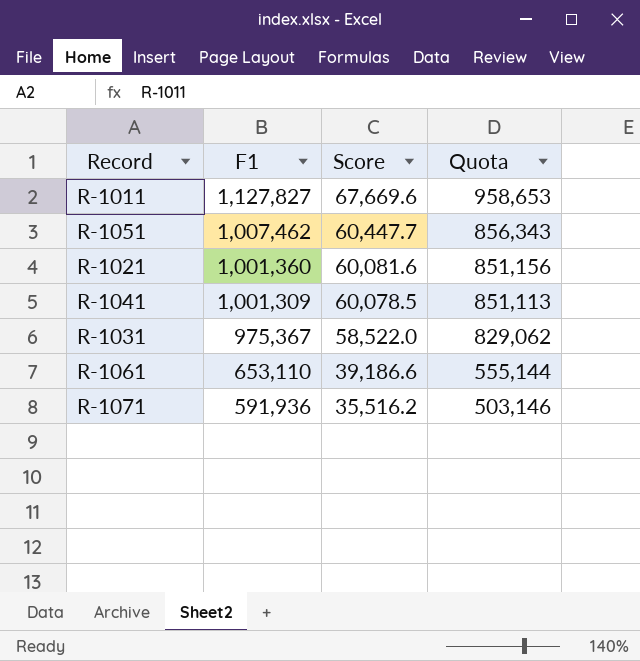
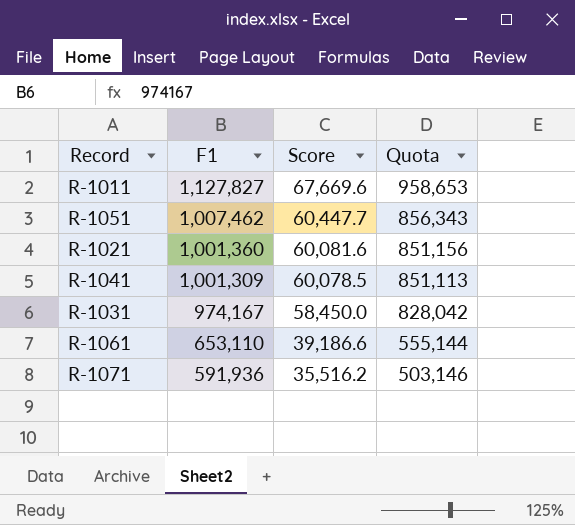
R-1031 | F1: 975,367 -> 974,167
R-1031 | Score: 58,522.0 -> 58,450.0
R-1031 | Quota: 829,062 -> 828,042

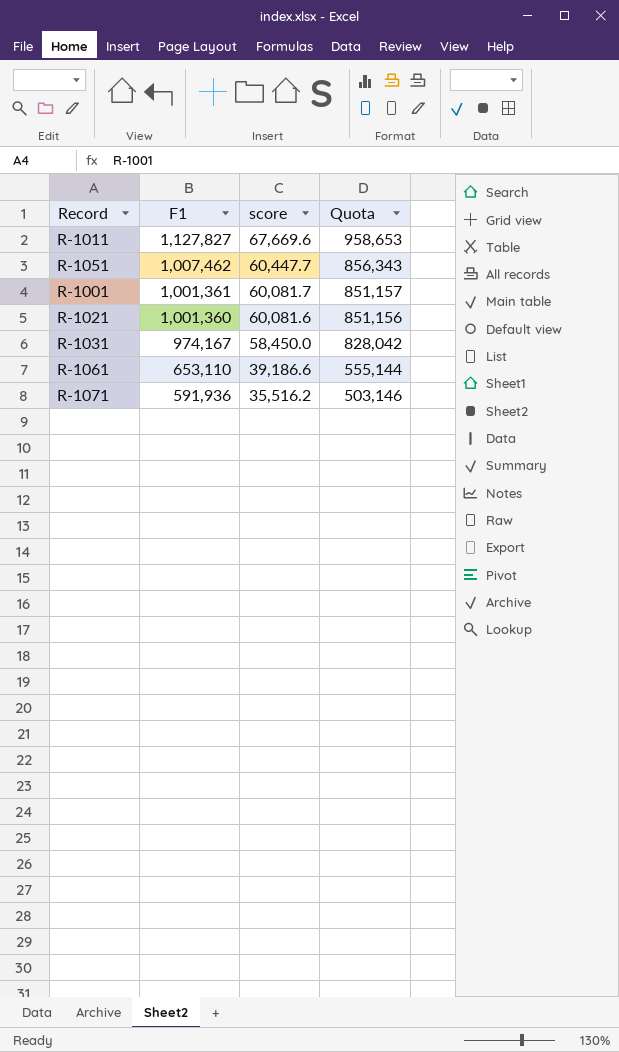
column name: Score -> score
row R-1041: 1,001,309 | 60,078.5 | 851,113 -> none
row R-1001: none -> 1,001,361 | 60,081.7 | 851,157

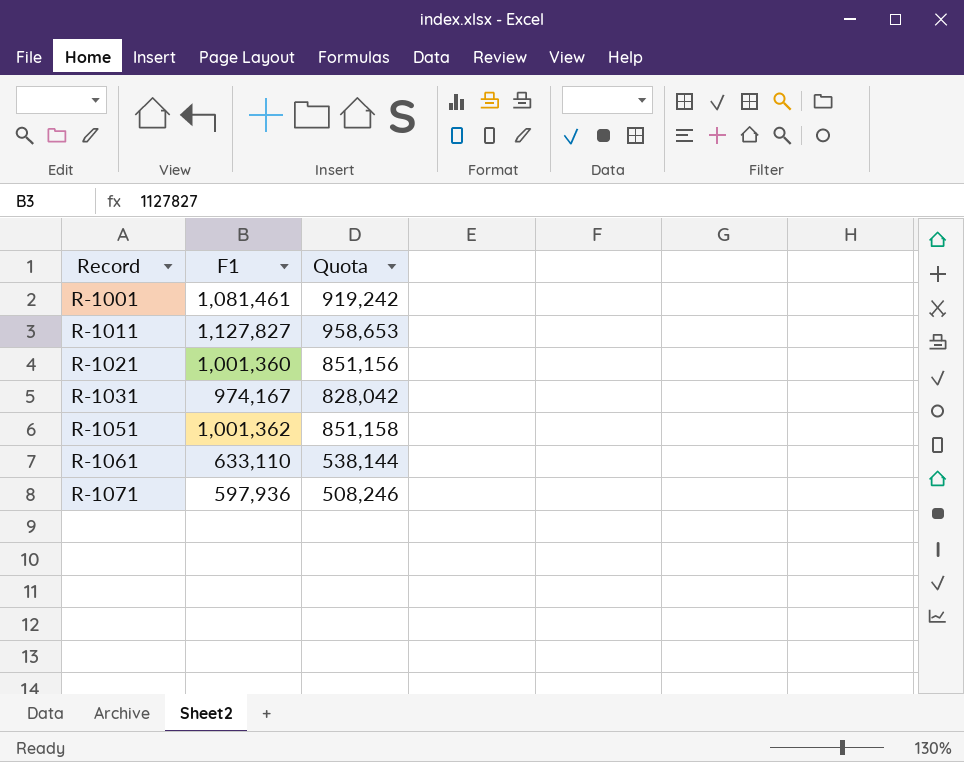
row order: F1 descending -> Record ascending
column score | formula: [F1] * 0.06 -> none
R-1001 | F1: 1,001,361 -> 1,081,461
R-1001 | Quota: 851,157 -> 919,242
R-1051 | F1: 1,007,462 -> 1,001,362
R-1051 | Quota: 856,343 -> 851,158
R-1061 | F1: 653,110 -> 633,110
R-1061 | Quota: 555,144 -> 538,144
R-1071 | F1: 591,936 -> 597,936
R-1071 | Quota: 503,146 -> 508,246

